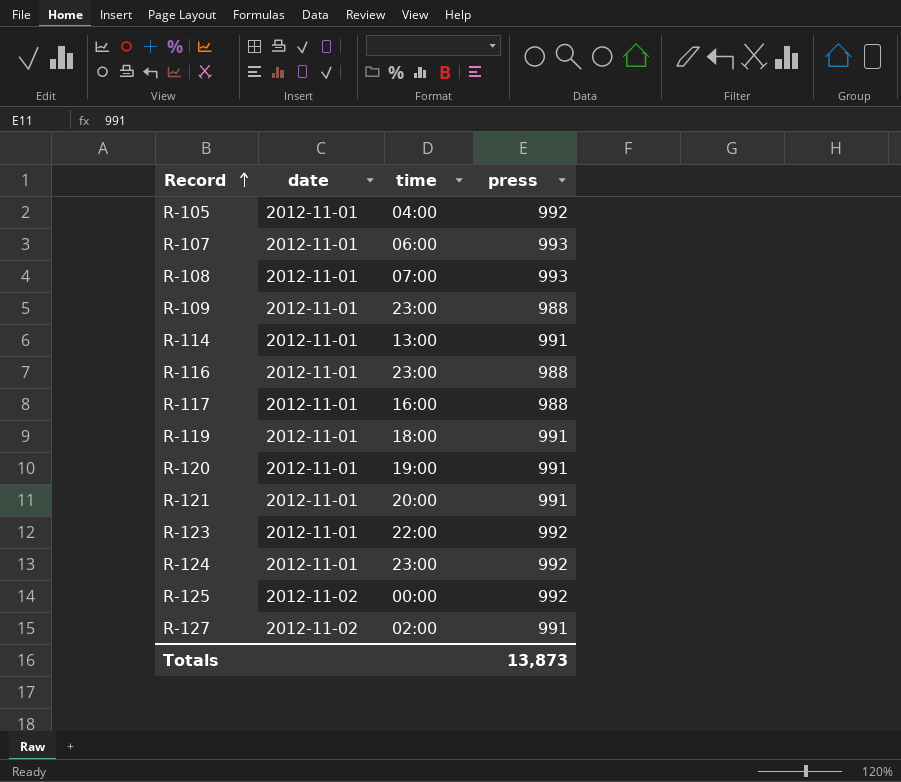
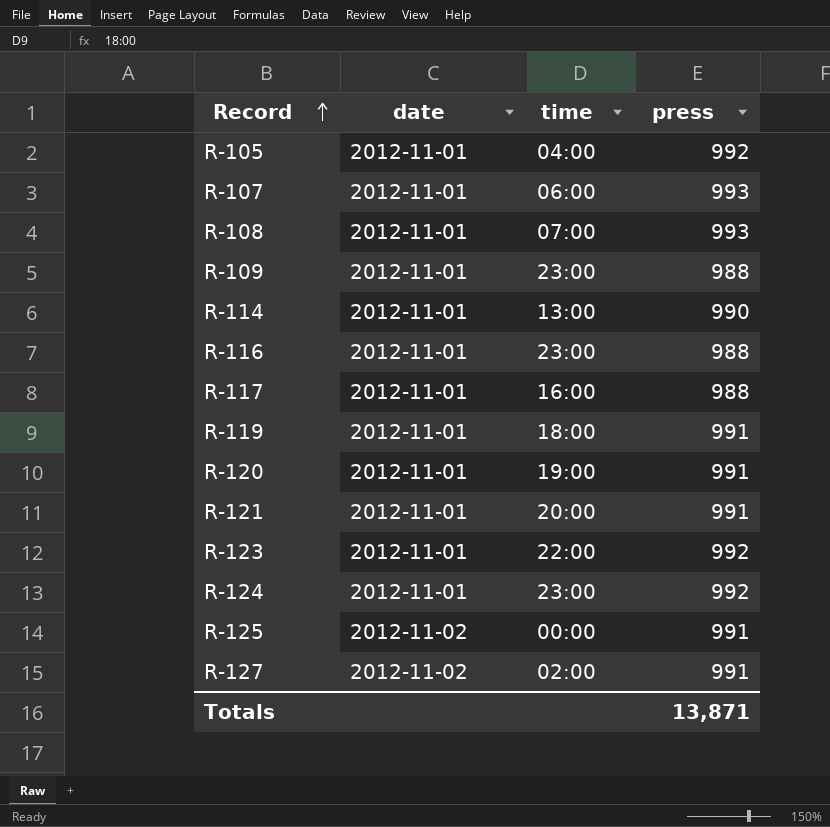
R-114 | press: 991 -> 990
R-125 | press: 992 -> 991
Totals | press: 13,873 -> 13,871

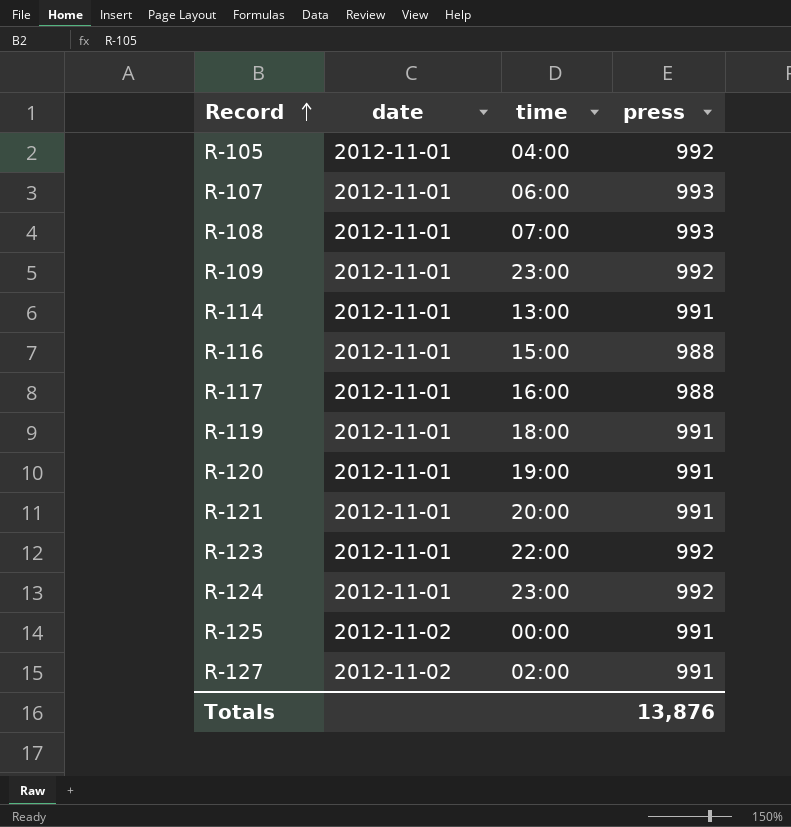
R-109 | press: 988 -> 992
R-114 | press: 990 -> 991
R-116 | time: 23:00 -> 15:00
Totals | press: 13,871 -> 13,876

